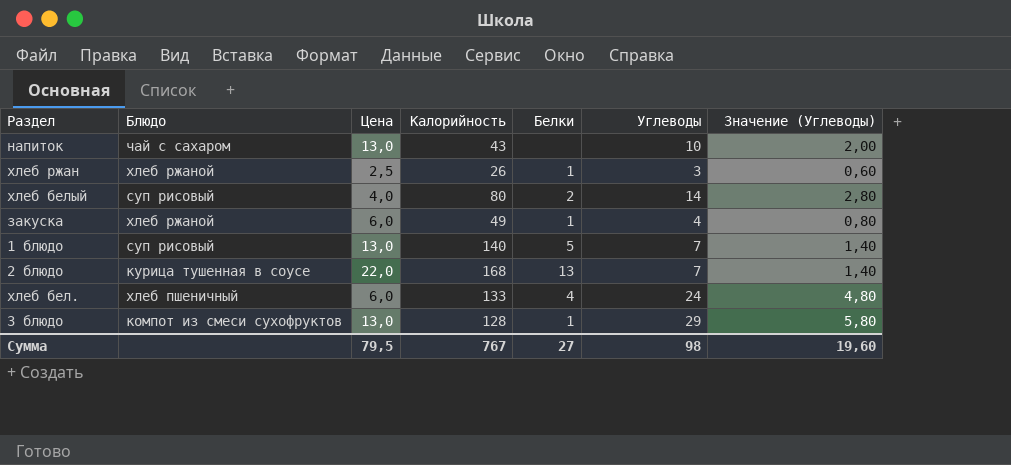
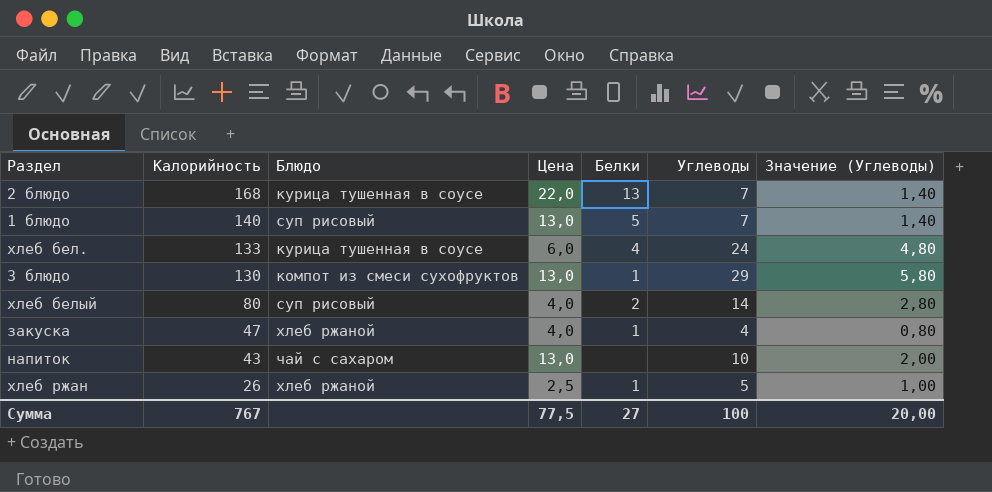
row order: none -> Калорийность descending
column Калорийность | position: 4 -> 2
хлеб бел. | Блюдо: хлеб пшеничный -> курица тушенная в соусе
3 блюдо | Калорийность: 128 -> 130
закуска | Калорийность: 49 -> 47
закуска | Цена: 6,0 -> 4,0
хлеб ржан | Углеводы: 3 -> 5
хлеб ржан | Значение (Углеводы): 0,60 -> 1,00
Сумма | Цена: 79,5 -> 77,5
Сумма | Углеводы: 98 -> 100
Сумма | Значение (Углеводы): 19,60 -> 20,00

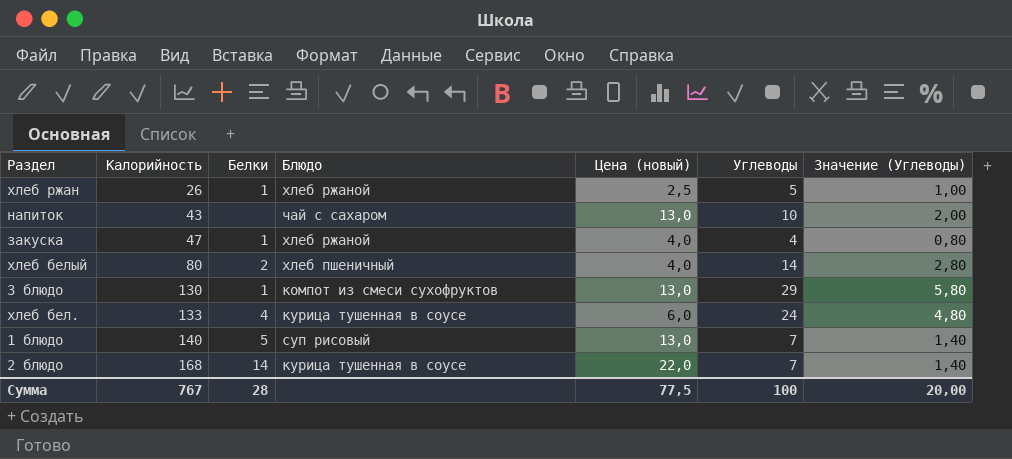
row order: Калорийность descending -> Калорийность ascending
column Белки | position: 5 -> 3
column name: Цена -> Цена (новый)
хлеб белый | Блюдо: суп рисовый -> хлеб пшеничный
2 блюдо | Белки: 13 -> 14
Сумма | Белки: 27 -> 28

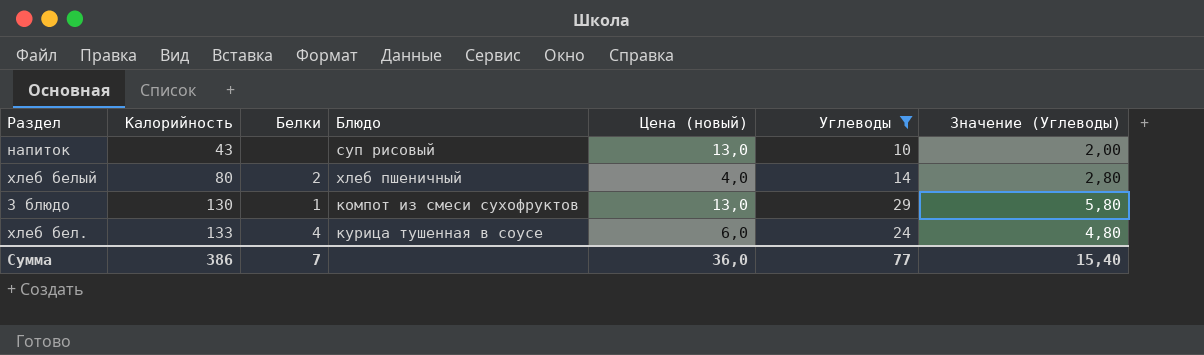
filter: none -> Углеводы >= 10
напиток | Блюдо: чай с сахаром -> суп рисовый
Сумма | Калорийность: 767 -> 386
Сумма | Белки: 28 -> 7
Сумма | Цена (новый): 77,5 -> 36,0
Сумма | Углеводы: 100 -> 77
Сумма | Значение (Углеводы): 20,00 -> 15,40

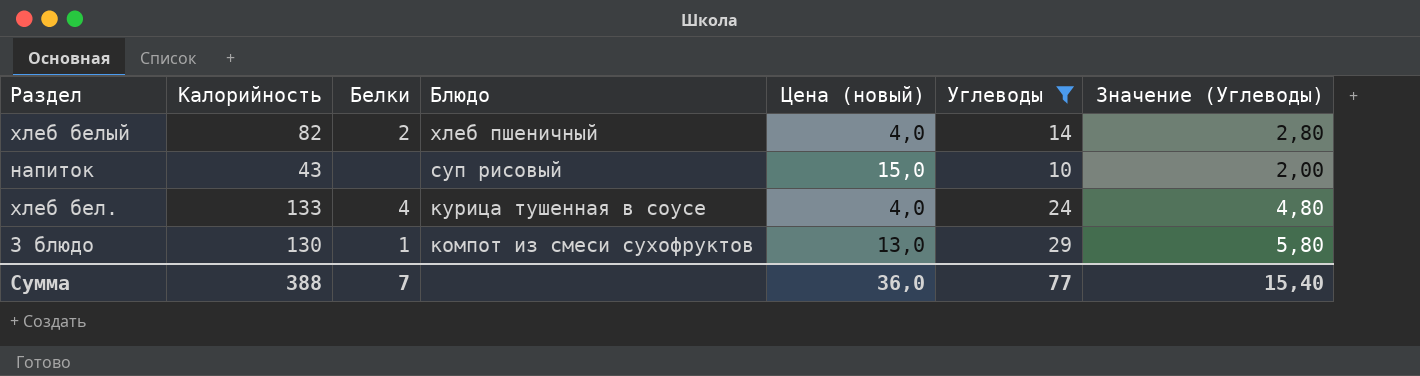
row order: Калорийность ascending -> Блюдо descending
хлеб белый | Калорийность: 80 -> 82
напиток | Цена (новый): 13,0 -> 15,0
хлеб бел. | Цена (новый): 6,0 -> 4,0
Сумма | Калорийность: 386 -> 388

